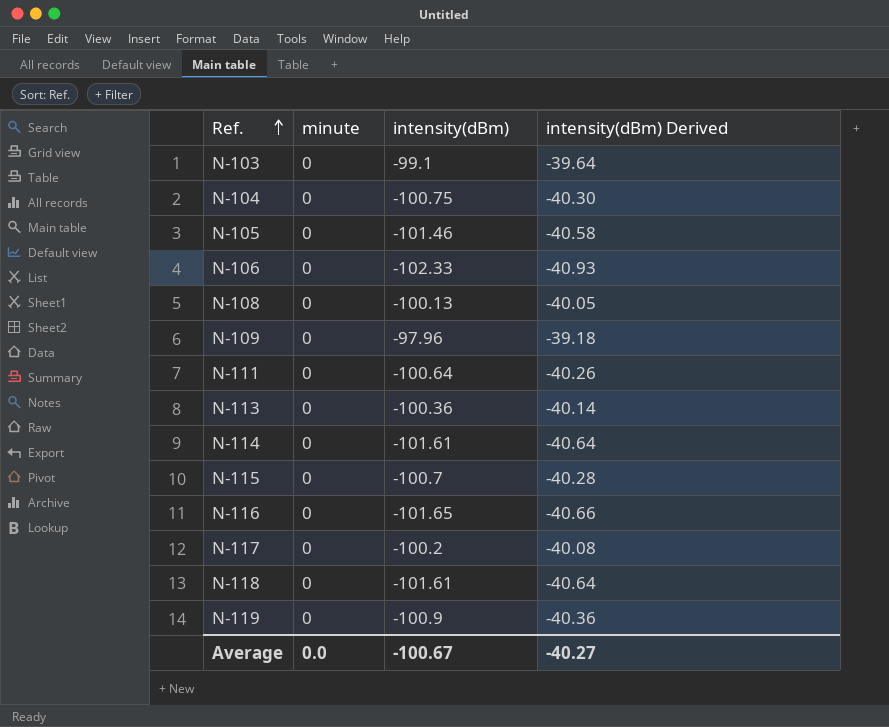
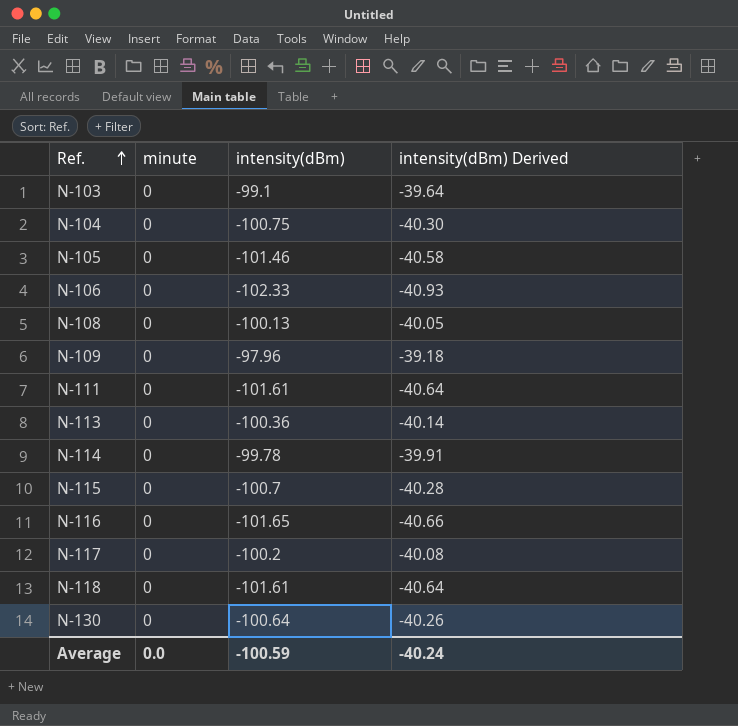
row N-119: 0 | -100.9 | -40.36 -> none
N-111 | intensity(dBm): -100.64 -> -101.61
N-111 | intensity(dBm) Derived: -40.26 -> -40.64
N-114 | intensity(dBm): -101.61 -> -99.78
N-114 | intensity(dBm) Derived: -40.64 -> -39.91
row N-130: none -> 0 | -100.64 | -40.26
Average | intensity(dBm): -100.67 -> -100.59
Average | intensity(dBm) Derived: -40.27 -> -40.24

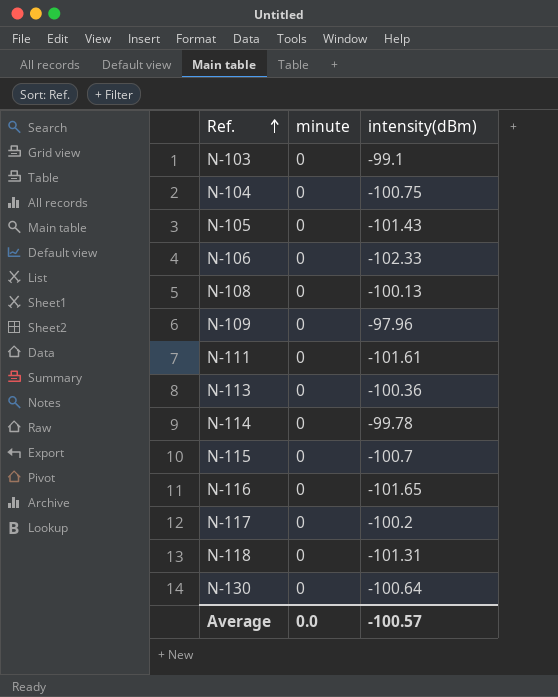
column intensity(dBm) Derived | formula: [intensity(dBm)] * 0.4 -> none
N-105 | intensity(dBm): -101.46 -> -101.43
N-118 | intensity(dBm): -101.61 -> -101.31
Average | intensity(dBm): -100.59 -> -100.57

